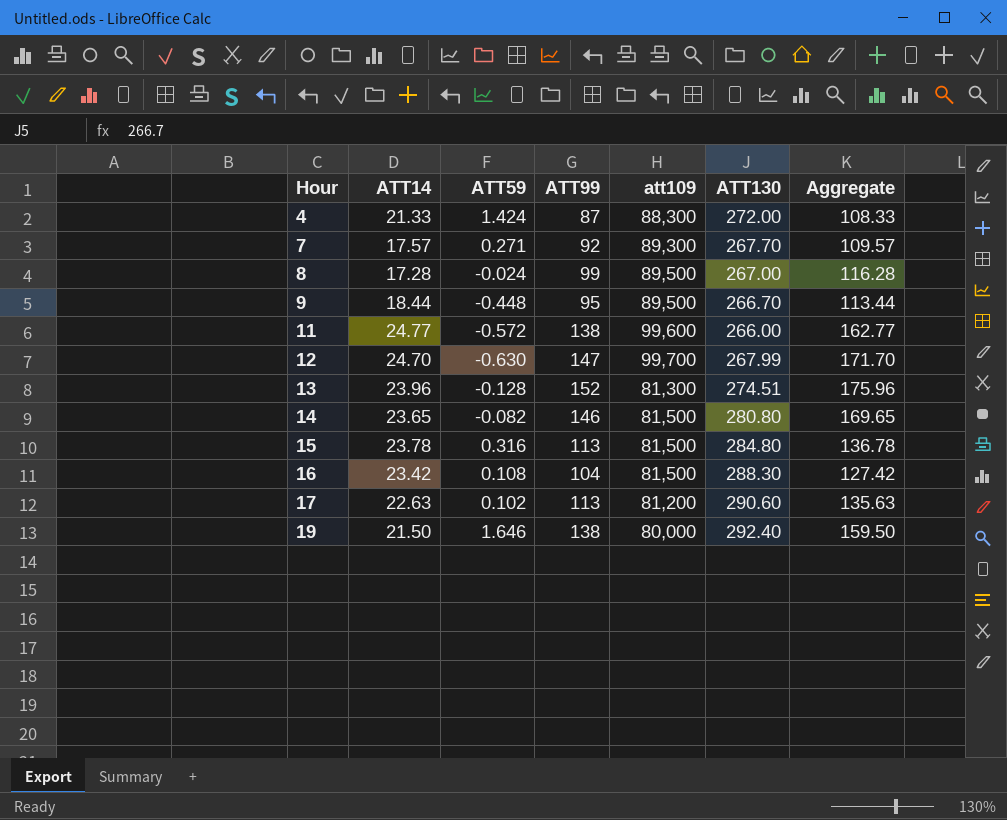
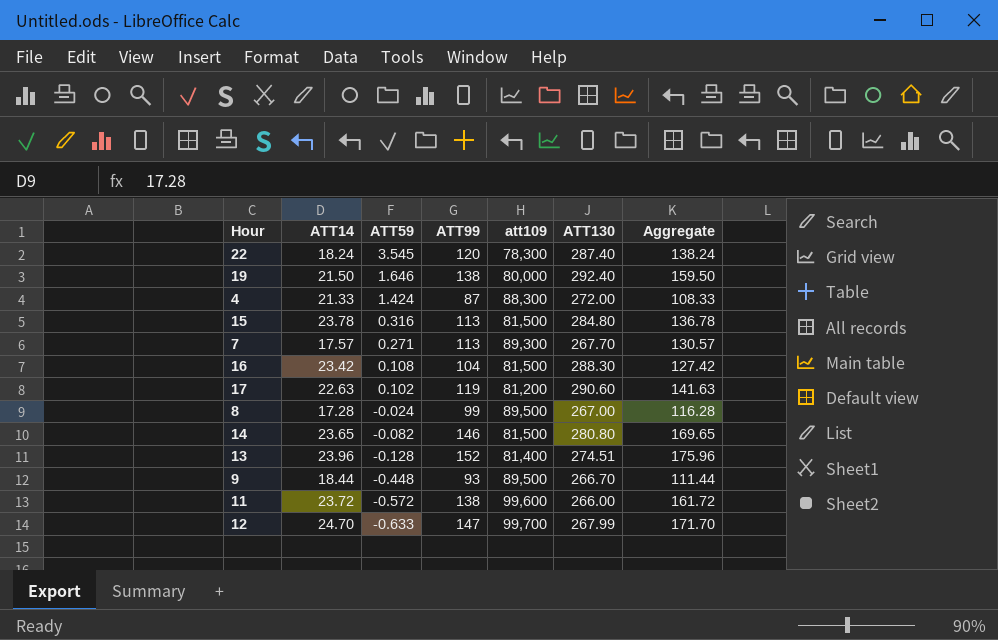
row order: Hour ascending -> ATT59 descending
row 22: none -> 18.24 | 3.545 | 120 | 78,300 | 287.40 | 138.24
7 | ATT99: 92 -> 113
7 | Aggregate: 109.57 -> 130.57
17 | ATT99: 113 -> 119
17 | Aggregate: 135.63 -> 141.63
13 | att109: 81,300 -> 81,400
9 | ATT99: 95 -> 93
9 | Aggregate: 113.44 -> 111.44
11 | ATT14: 24.77 -> 23.72
11 | Aggregate: 162.77 -> 161.72
12 | ATT59: -0.630 -> -0.633

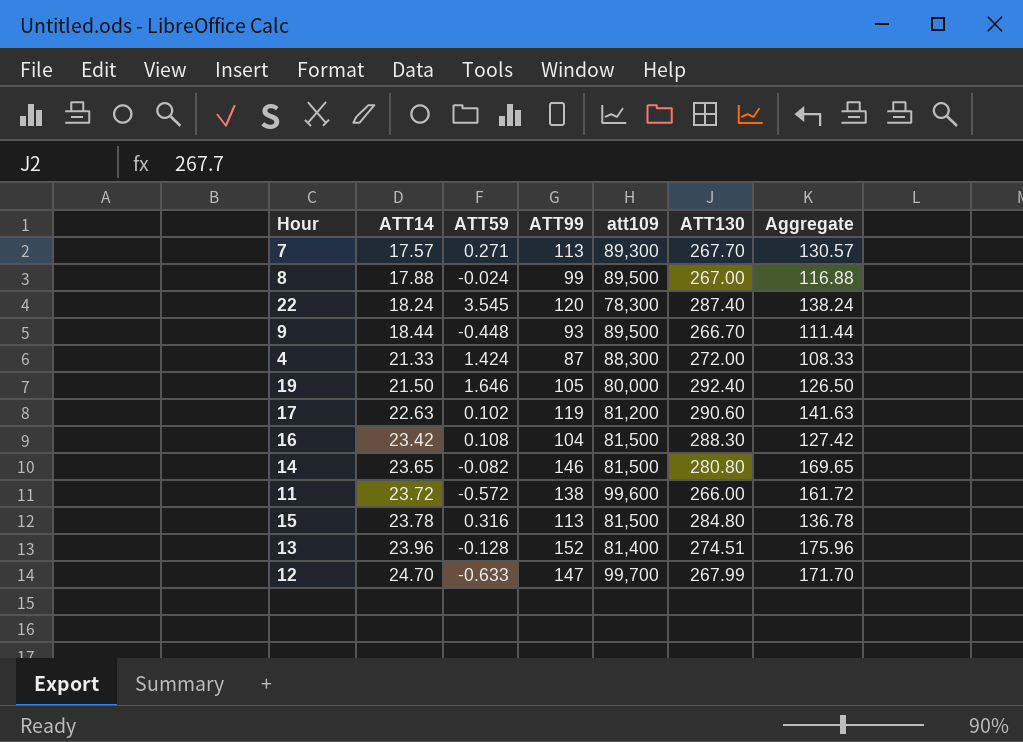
row order: ATT59 descending -> ATT14 ascending
8 | ATT14: 17.28 -> 17.88
8 | Aggregate: 116.28 -> 116.88
19 | ATT99: 138 -> 105
19 | Aggregate: 159.50 -> 126.50

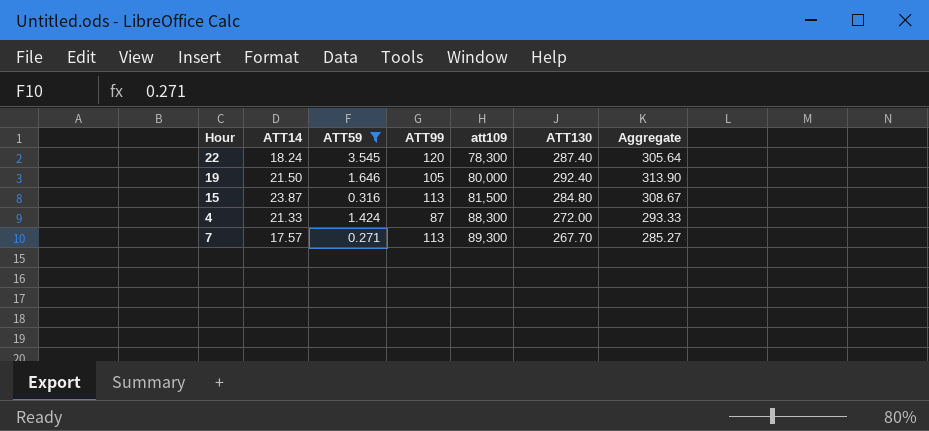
filter: none -> ATT59 >= 0.271
row order: ATT14 ascending -> att109 ascending
column Aggregate | formula: [ATT14] + [ATT99] -> [ATT14] + [ATT130]
15 | ATT14: 23.78 -> 23.87

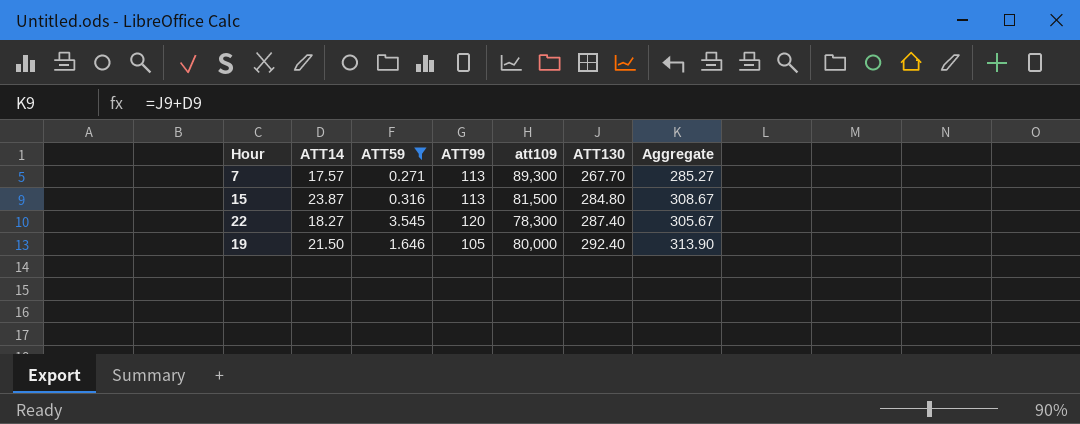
row order: att109 ascending -> ATT130 ascending
row 4: 21.33 | 1.424 | 87 | 88,300 | 272.00 | 293.33 -> none
22 | ATT14: 18.24 -> 18.27
22 | Aggregate: 305.64 -> 305.67

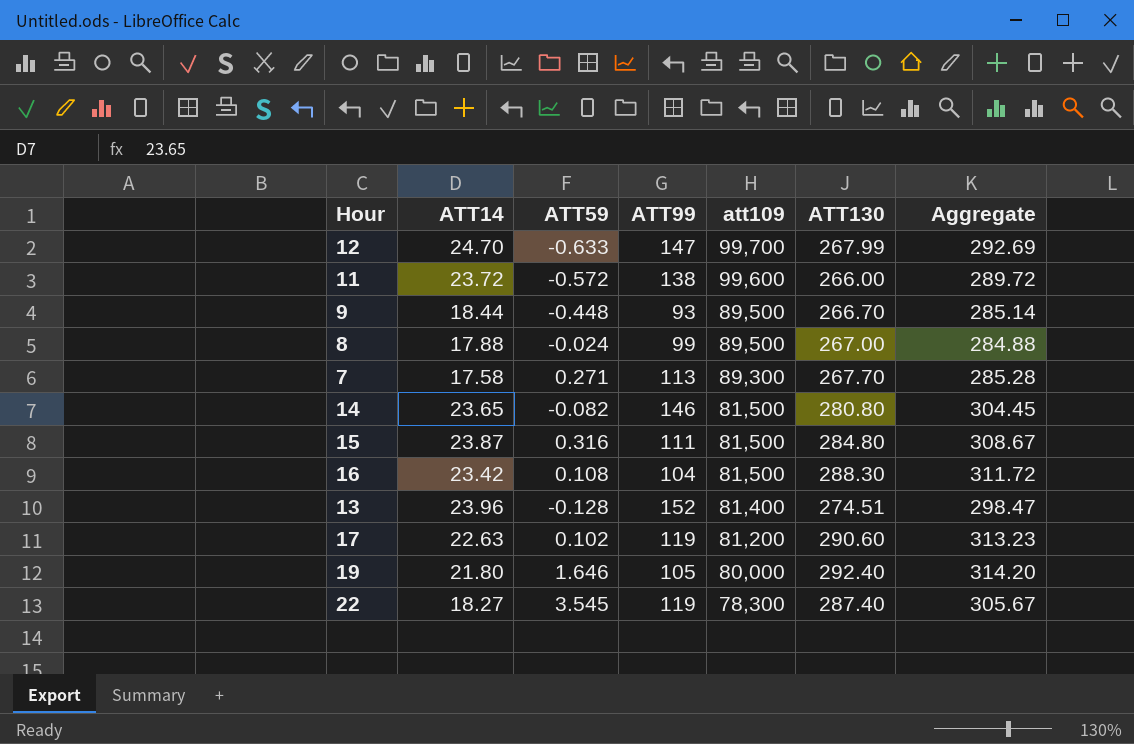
filter: ATT59 >= 0.271 -> none
row order: ATT130 ascending -> att109 descending
7 | ATT14: 17.57 -> 17.58
7 | Aggregate: 285.27 -> 285.28
15 | ATT99: 113 -> 111
19 | ATT14: 21.50 -> 21.80
19 | Aggregate: 313.90 -> 314.20
22 | ATT99: 120 -> 119

